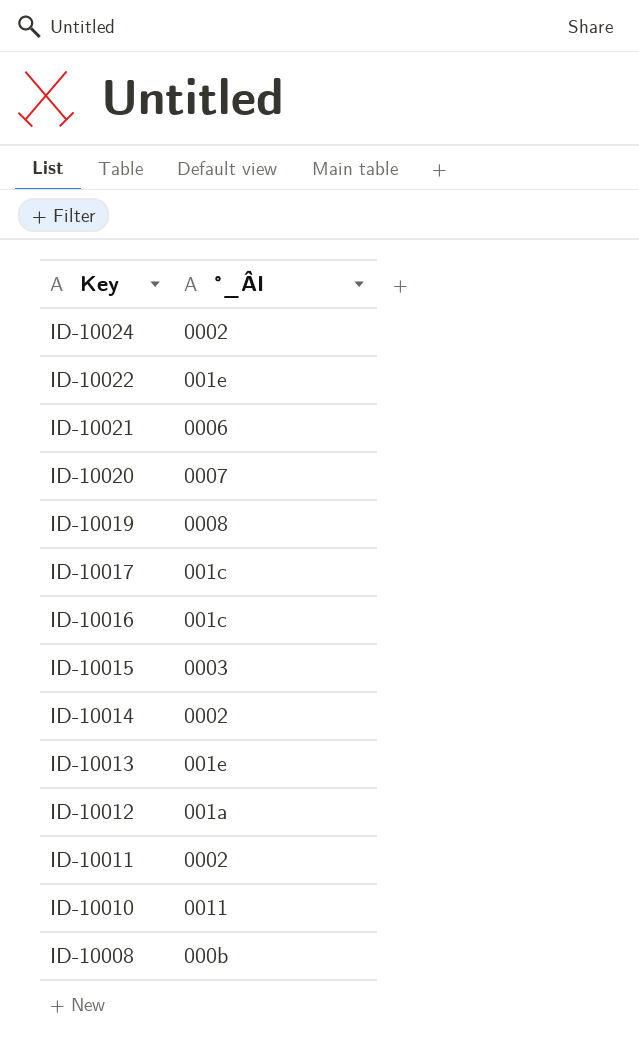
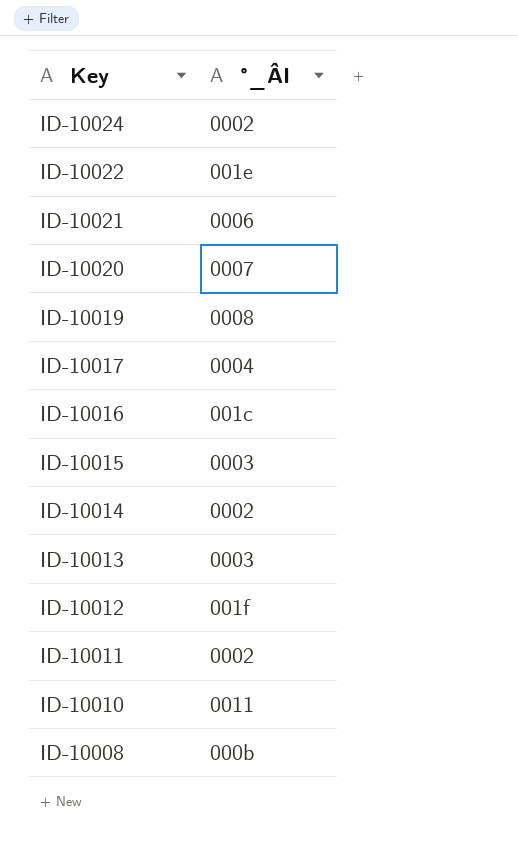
ID-10017 | °_ÂI: 001c -> 0004
ID-10013 | °_ÂI: 001e -> 0003
ID-10012 | °_ÂI: 001a -> 001f

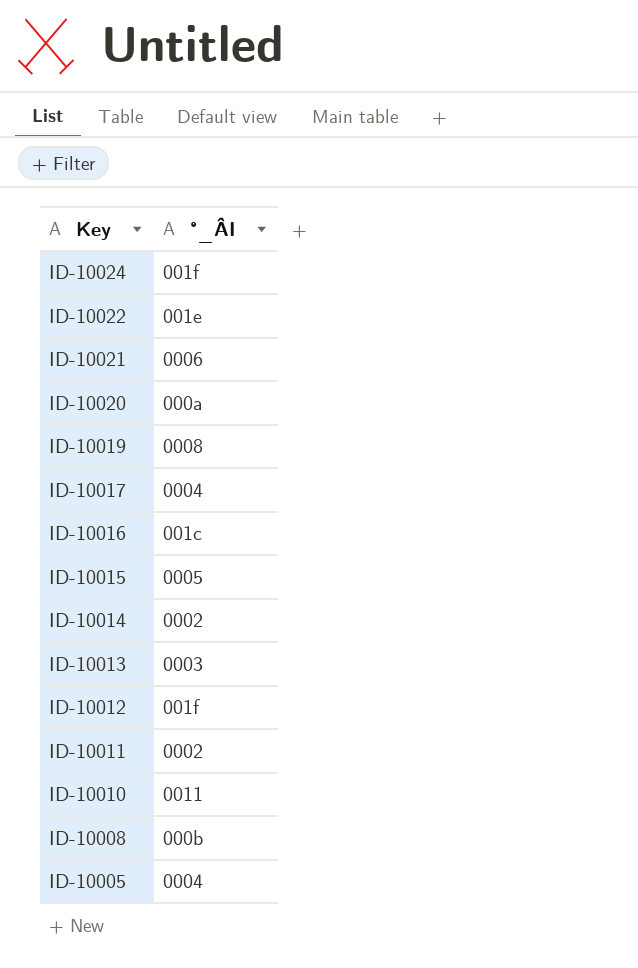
ID-10024 | °_ÂI: 0002 -> 001f
ID-10020 | °_ÂI: 0007 -> 000a
ID-10015 | °_ÂI: 0003 -> 0005
row ID-10005: none -> 0004

